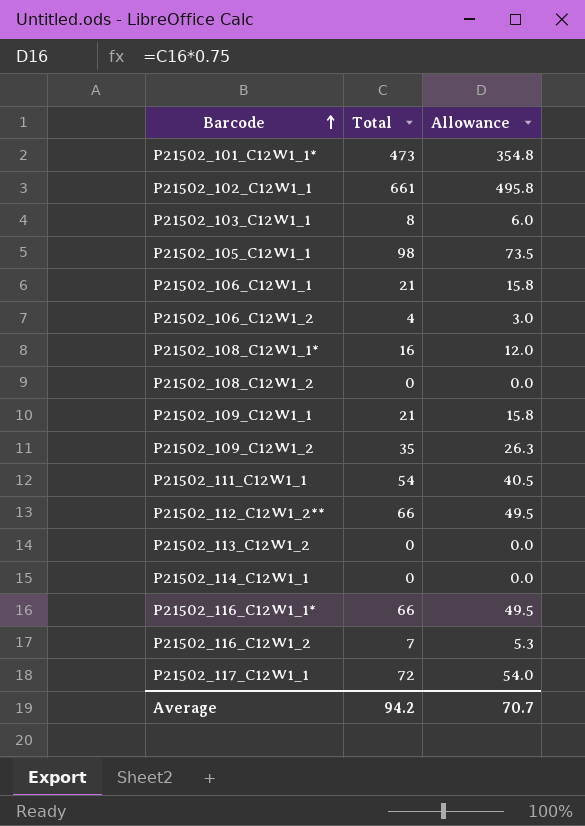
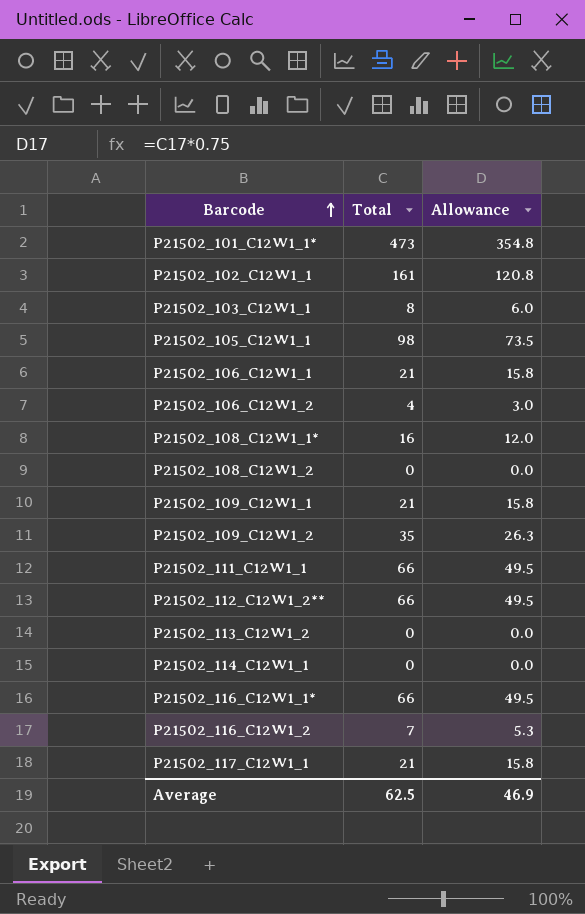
P21502_102_C12W1_1 | Total: 661 -> 161
P21502_102_C12W1_1 | Allowance: 495.8 -> 120.8
P21502_111_C12W1_1 | Total: 54 -> 66
P21502_111_C12W1_1 | Allowance: 40.5 -> 49.5
P21502_117_C12W1_1 | Total: 72 -> 21
P21502_117_C12W1_1 | Allowance: 54.0 -> 15.8
Average | Total: 94.2 -> 62.5
Average | Allowance: 70.7 -> 46.9

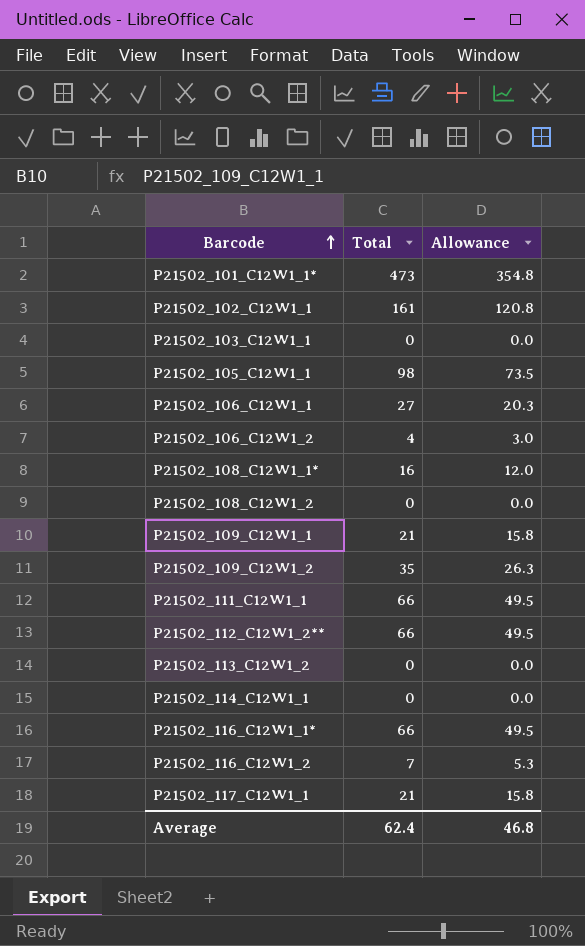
P21502_103_C12W1_1 | Total: 8 -> 0
P21502_103_C12W1_1 | Allowance: 6.0 -> 0.0
P21502_106_C12W1_1 | Total: 21 -> 27
P21502_106_C12W1_1 | Allowance: 15.8 -> 20.3
Average | Total: 62.5 -> 62.4
Average | Allowance: 46.9 -> 46.8

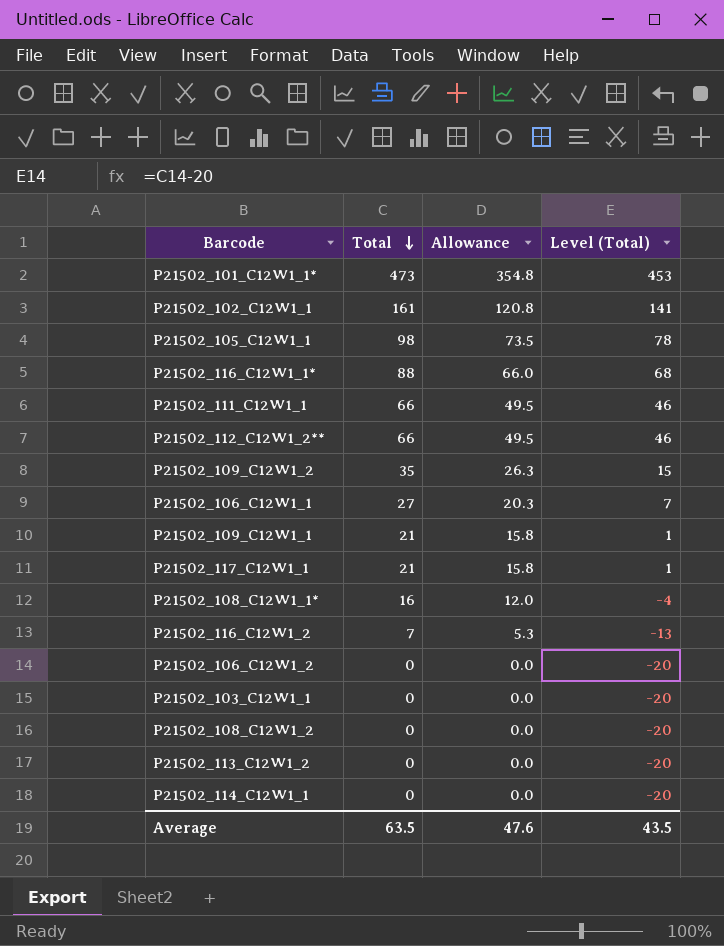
row order: Barcode ascending -> Total descending
column Level (Total) | formula: none -> [Total] - 20
P21502_116_C12W1_1* | Total: 66 -> 88
P21502_116_C12W1_1* | Allowance: 49.5 -> 66.0
P21502_106_C12W1_2 | Total: 4 -> 0
P21502_106_C12W1_2 | Allowance: 3.0 -> 0.0
Average | Total: 62.4 -> 63.5
Average | Allowance: 46.8 -> 47.6

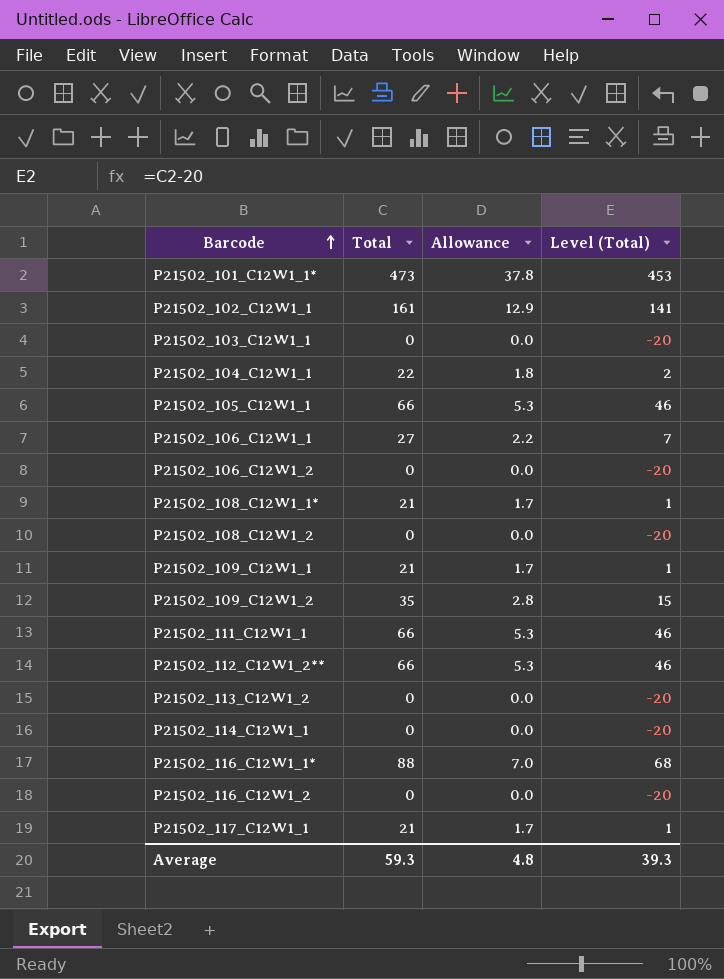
row order: Total descending -> Barcode ascending
column Allowance | formula: [Total] * 0.75 -> [Total] * 0.08
row P21502_104_C12W1_1: none -> 22 | 1.8 | 2
P21502_105_C12W1_1 | Total: 98 -> 66
P21502_105_C12W1_1 | Level (Total): 78 -> 46
P21502_108_C12W1_1* | Total: 16 -> 21
P21502_108_C12W1_1* | Level (Total): -4 -> 1
P21502_116_C12W1_2 | Total: 7 -> 0
P21502_116_C12W1_2 | Level (Total): -13 -> -20
Average | Total: 63.5 -> 59.3
Average | Allowance: 47.6 -> 4.8
Average | Level (Total): 43.5 -> 39.3

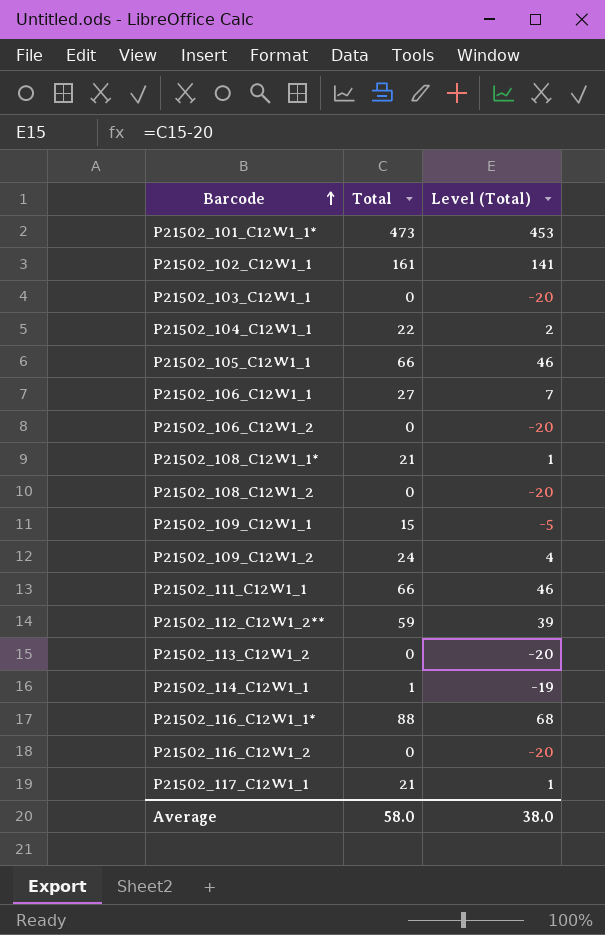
column Allowance | formula: [Total] * 0.08 -> none
P21502_109_C12W1_1 | Total: 21 -> 15
P21502_109_C12W1_1 | Level (Total): 1 -> -5
P21502_109_C12W1_2 | Total: 35 -> 24
P21502_109_C12W1_2 | Level (Total): 15 -> 4
P21502_112_C12W1_2** | Total: 66 -> 59
P21502_112_C12W1_2** | Level (Total): 46 -> 39
P21502_114_C12W1_1 | Total: 0 -> 1
P21502_114_C12W1_1 | Level (Total): -20 -> -19
Average | Total: 59.3 -> 58.0
Average | Level (Total): 39.3 -> 38.0

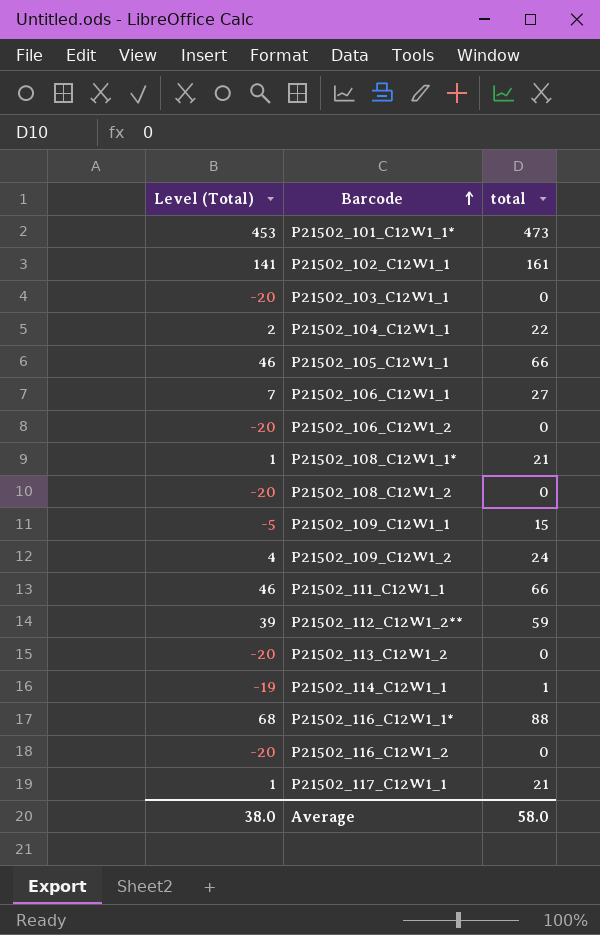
column Level (Total) | position: 3 -> 1
column name: Total -> total

